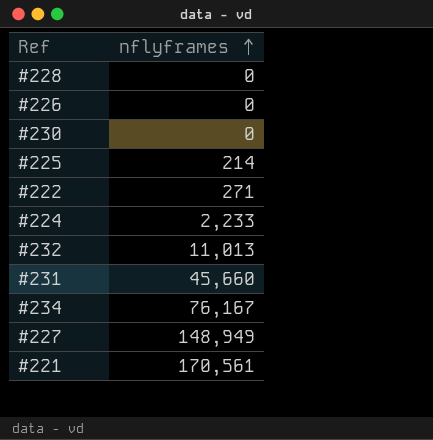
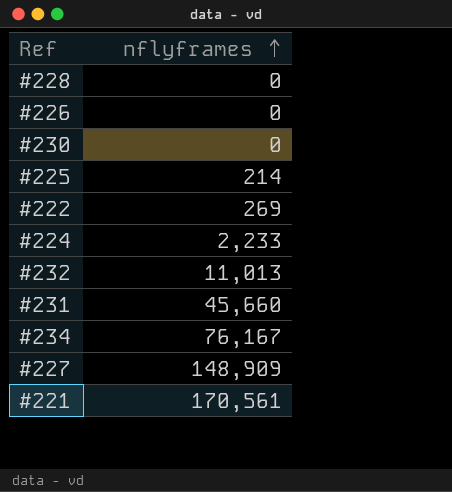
#222 | nflyframes: 271 -> 269
#227 | nflyframes: 148,949 -> 148,909

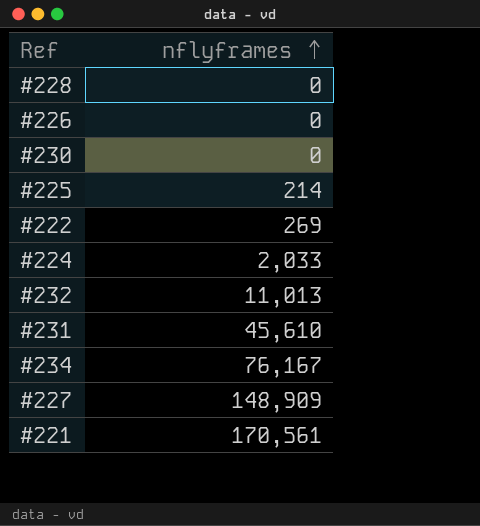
#224 | nflyframes: 2,233 -> 2,033
#231 | nflyframes: 45,660 -> 45,610

